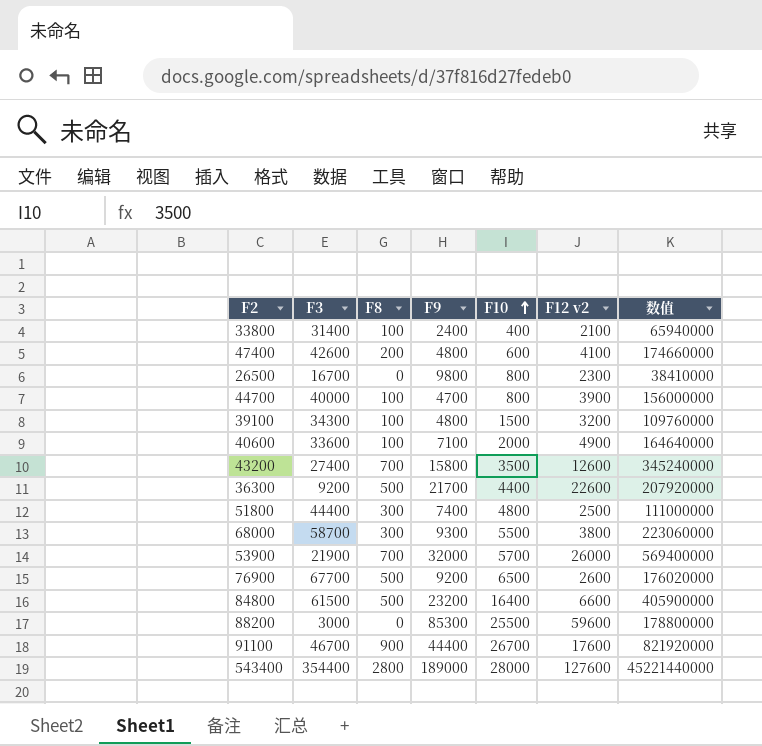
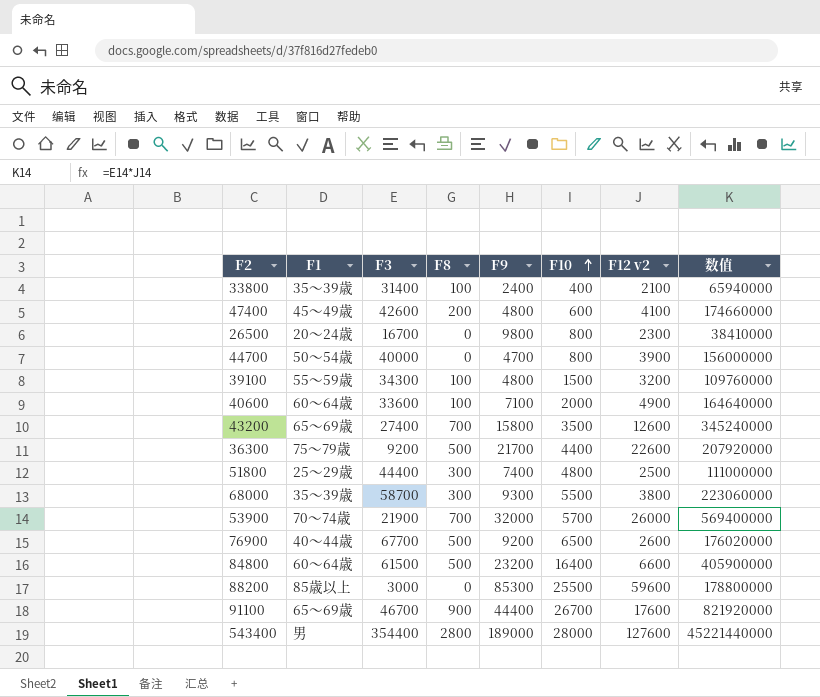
column F1 | position: none -> 2
44700 | F8: 100 -> 0

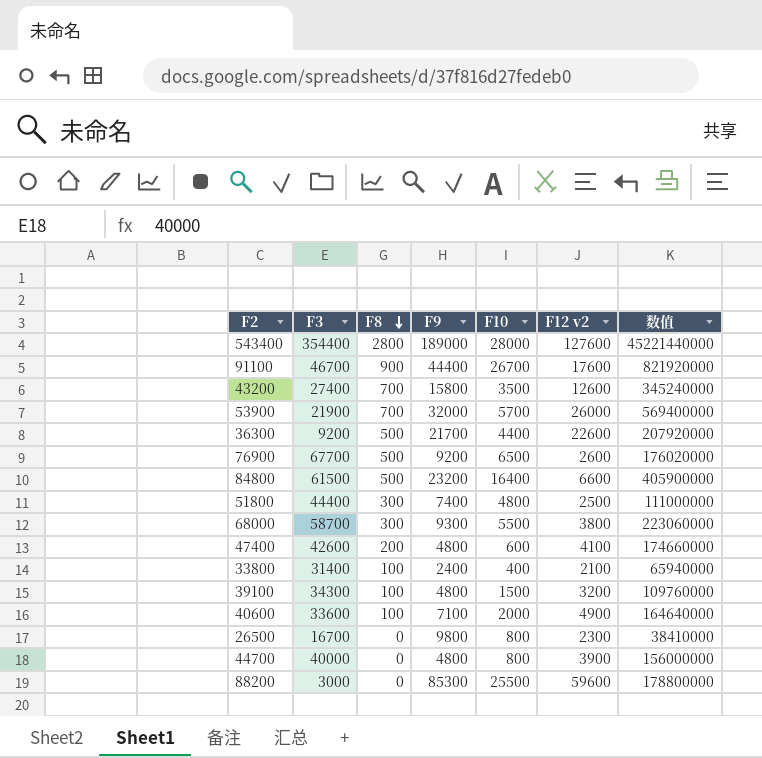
row order: F10 ascending -> F8 descending
column F1 | position: 2 -> none
44700 | F9: 4700 -> 4800

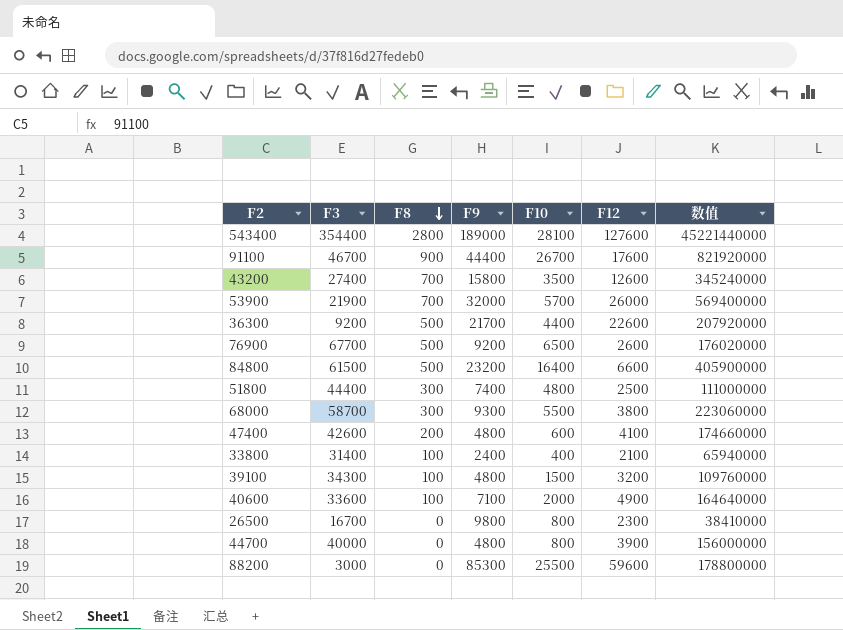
column name: F12 v2 -> F12
543400 | F10: 28000 -> 28100

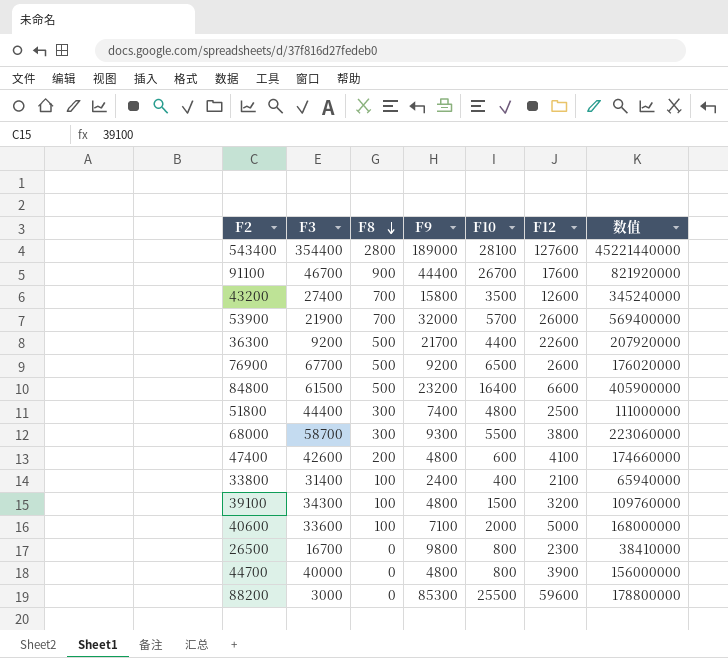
40600 | F12: 4900 -> 5000
40600 | 数值: 164640000 -> 168000000

